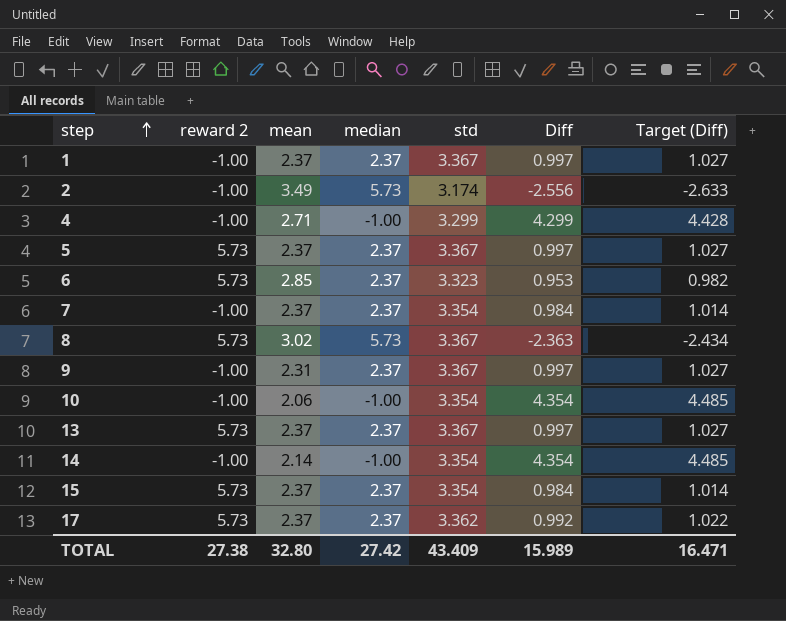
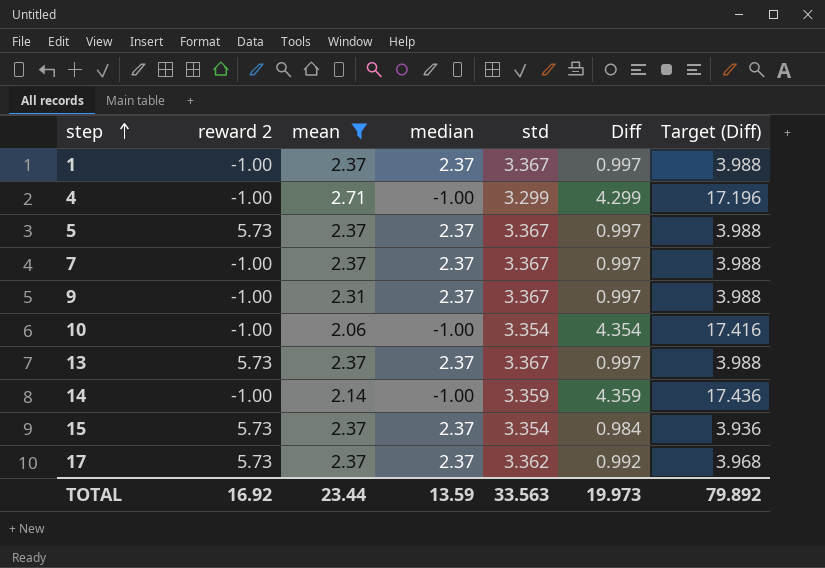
filter: none -> mean <= 2.71
column Target (Diff) | formula: [Diff] * 1.03 -> [Diff] * 4
7 | std: 3.354 -> 3.367
7 | Diff: 0.984 -> 0.997
14 | std: 3.354 -> 3.359
14 | Diff: 4.354 -> 4.359
TOTAL | reward 2: 27.38 -> 16.92
TOTAL | mean: 32.80 -> 23.44
TOTAL | median: 27.42 -> 13.59
TOTAL | std: 43.409 -> 33.563
TOTAL | Diff: 15.989 -> 19.973
TOTAL | Target (Diff): 16.471 -> 79.892

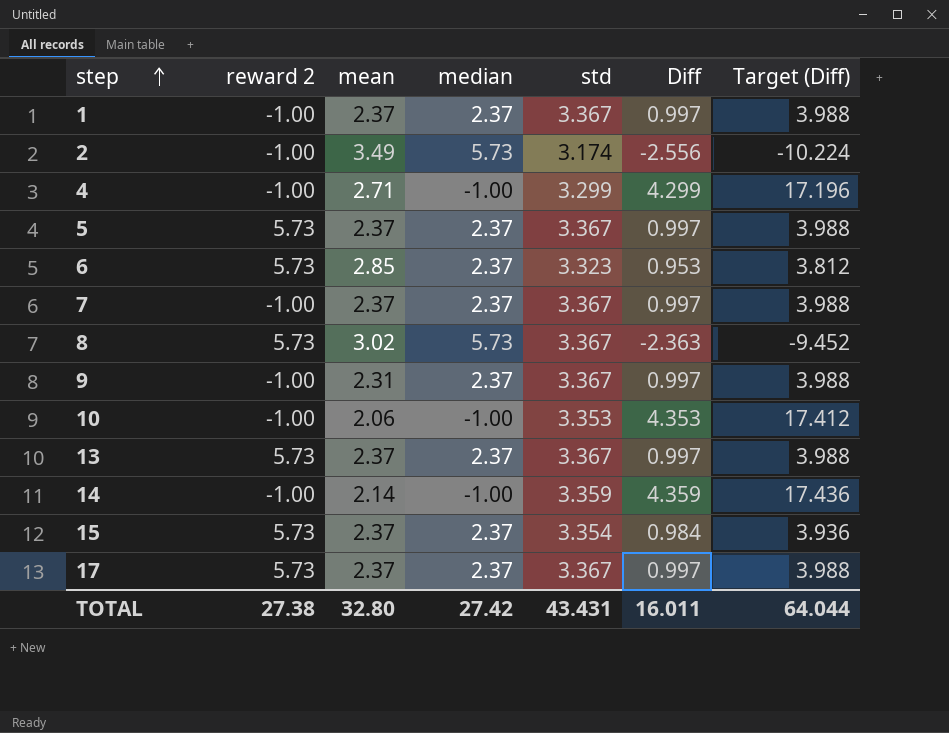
filter: mean <= 2.71 -> none
10 | std: 3.354 -> 3.353
10 | Diff: 4.354 -> 4.353
10 | Target (Diff): 17.416 -> 17.412
17 | std: 3.362 -> 3.367
17 | Diff: 0.992 -> 0.997
17 | Target (Diff): 3.968 -> 3.988
TOTAL | reward 2: 16.92 -> 27.38
TOTAL | mean: 23.44 -> 32.80
TOTAL | median: 13.59 -> 27.42
TOTAL | std: 33.563 -> 43.431
TOTAL | Diff: 19.973 -> 16.011
TOTAL | Target (Diff): 79.892 -> 64.044

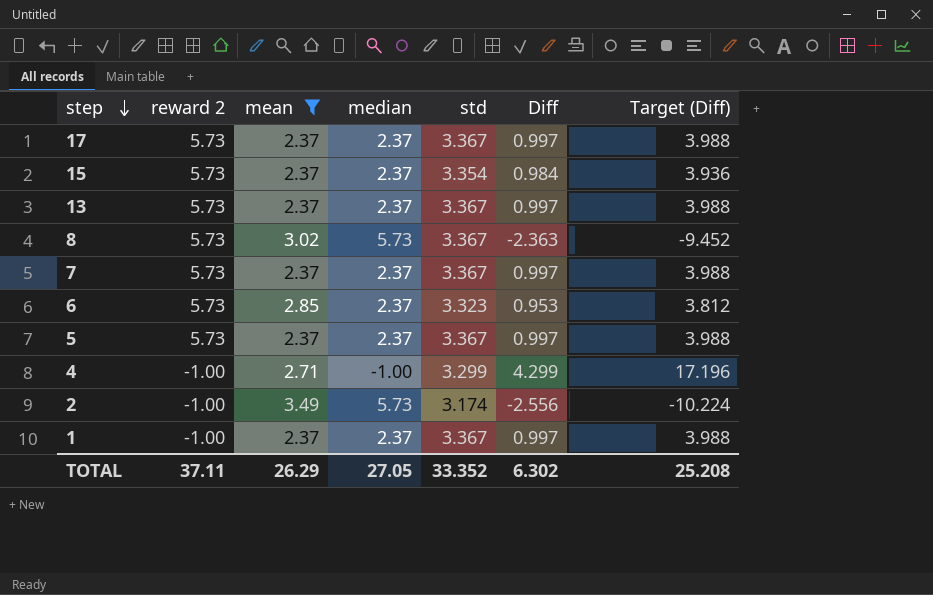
filter: none -> mean >= 2.37
row order: step ascending -> step descending
7 | reward 2: -1.00 -> 5.73
TOTAL | reward 2: 27.38 -> 37.11
TOTAL | mean: 32.80 -> 26.29
TOTAL | median: 27.42 -> 27.05
TOTAL | std: 43.431 -> 33.352
TOTAL | Diff: 16.011 -> 6.302
TOTAL | Target (Diff): 64.044 -> 25.208

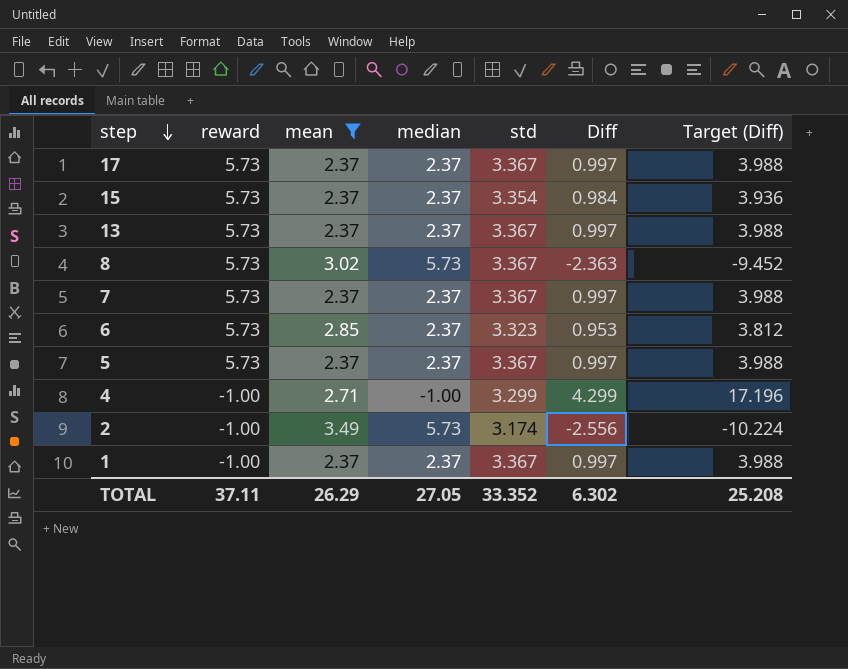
column name: reward 2 -> reward

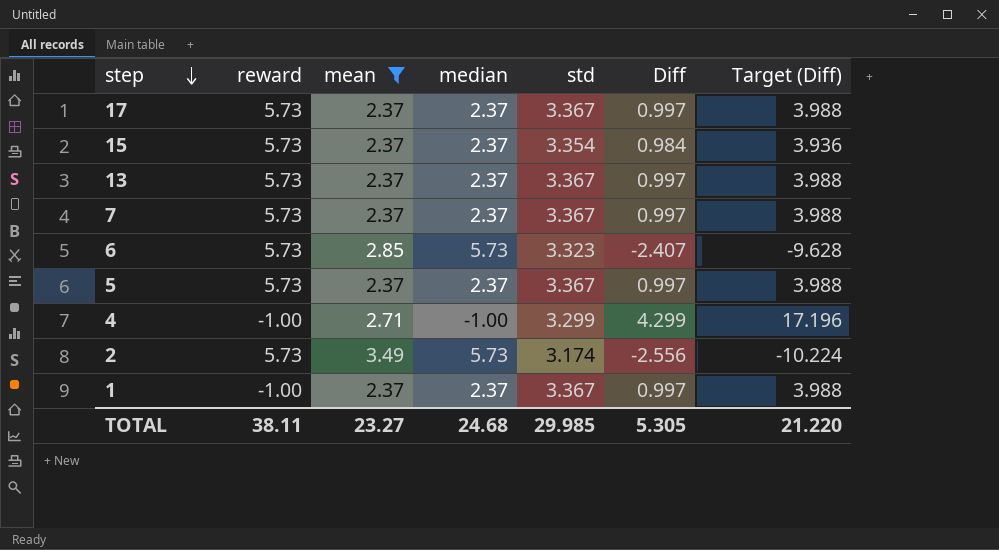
row 8: 5.73 | 3.02 | 5.73 | 3.367 | -2.363 | -9.452 -> none
6 | median: 2.37 -> 5.73
6 | Diff: 0.953 -> -2.407
6 | Target (Diff): 3.812 -> -9.628
2 | reward: -1.00 -> 5.73
TOTAL | reward: 37.11 -> 38.11
TOTAL | mean: 26.29 -> 23.27
TOTAL | median: 27.05 -> 24.68
TOTAL | std: 33.352 -> 29.985
TOTAL | Diff: 6.302 -> 5.305
TOTAL | Target (Diff): 25.208 -> 21.220

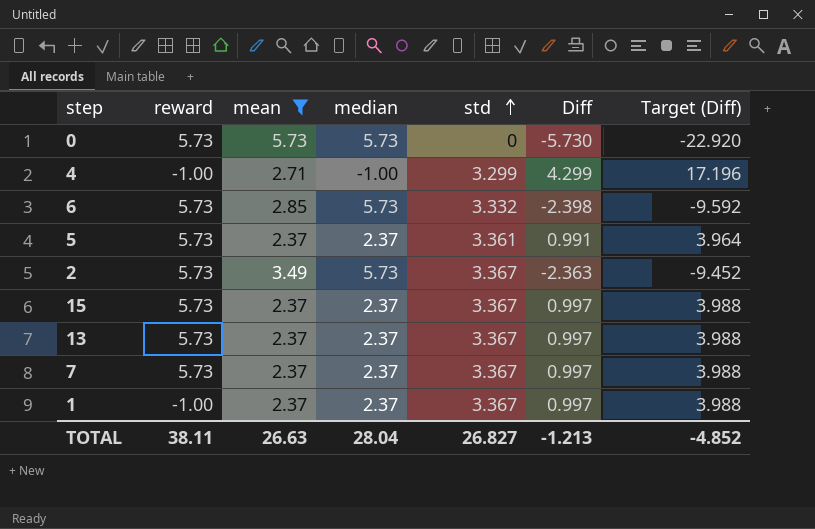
row order: step descending -> std ascending
row 17: 5.73 | 2.37 | 2.37 | 3.367 | 0.997 | 3.988 -> none
row 0: none -> 5.73 | 5.73 | 5.73 | 0 | -5.730 | -22.920
6 | std: 3.323 -> 3.332
6 | Diff: -2.407 -> -2.398
6 | Target (Diff): -9.628 -> -9.592
5 | std: 3.367 -> 3.361
5 | Diff: 0.997 -> 0.991
5 | Target (Diff): 3.988 -> 3.964
2 | std: 3.174 -> 3.367
2 | Diff: -2.556 -> -2.363
2 | Target (Diff): -10.224 -> -9.452
15 | std: 3.354 -> 3.367
15 | Diff: 0.984 -> 0.997
15 | Target (Diff): 3.936 -> 3.988
TOTAL | mean: 23.27 -> 26.63
TOTAL | median: 24.68 -> 28.04
TOTAL | std: 29.985 -> 26.827
TOTAL | Diff: 5.305 -> -1.213
TOTAL | Target (Diff): 21.220 -> -4.852

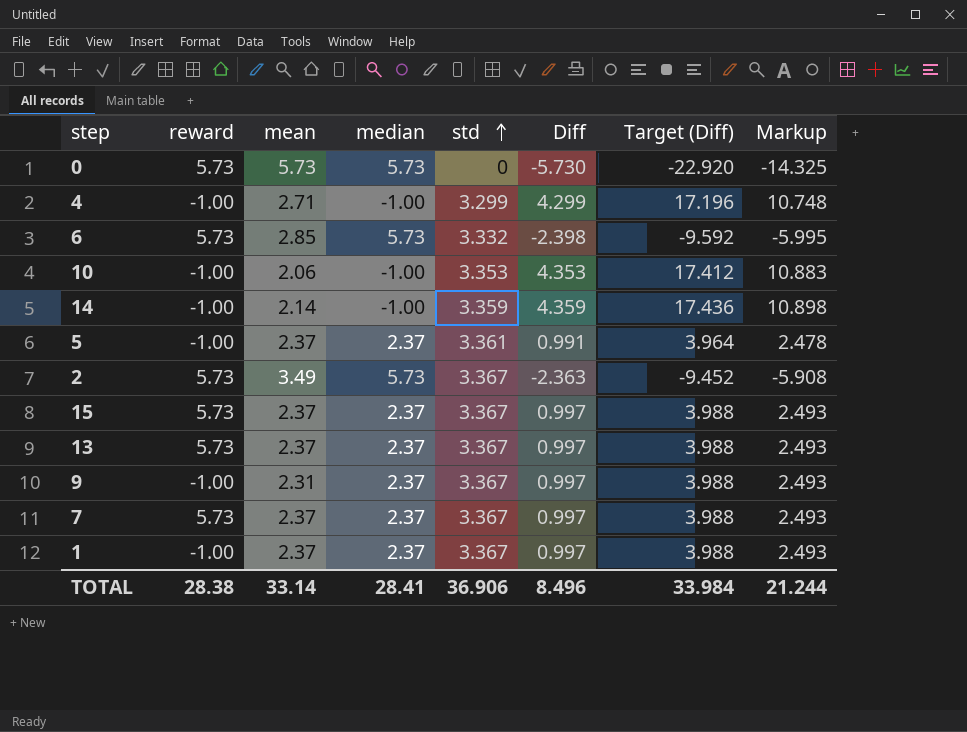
filter: mean >= 2.37 -> none
column Markup | formula: none -> [Diff] * 2.5
5 | reward: 5.73 -> -1.00
TOTAL | reward: 38.11 -> 28.38
TOTAL | mean: 26.63 -> 33.14
TOTAL | median: 28.04 -> 28.41
TOTAL | std: 26.827 -> 36.906
TOTAL | Diff: -1.213 -> 8.496
TOTAL | Target (Diff): -4.852 -> 33.984

